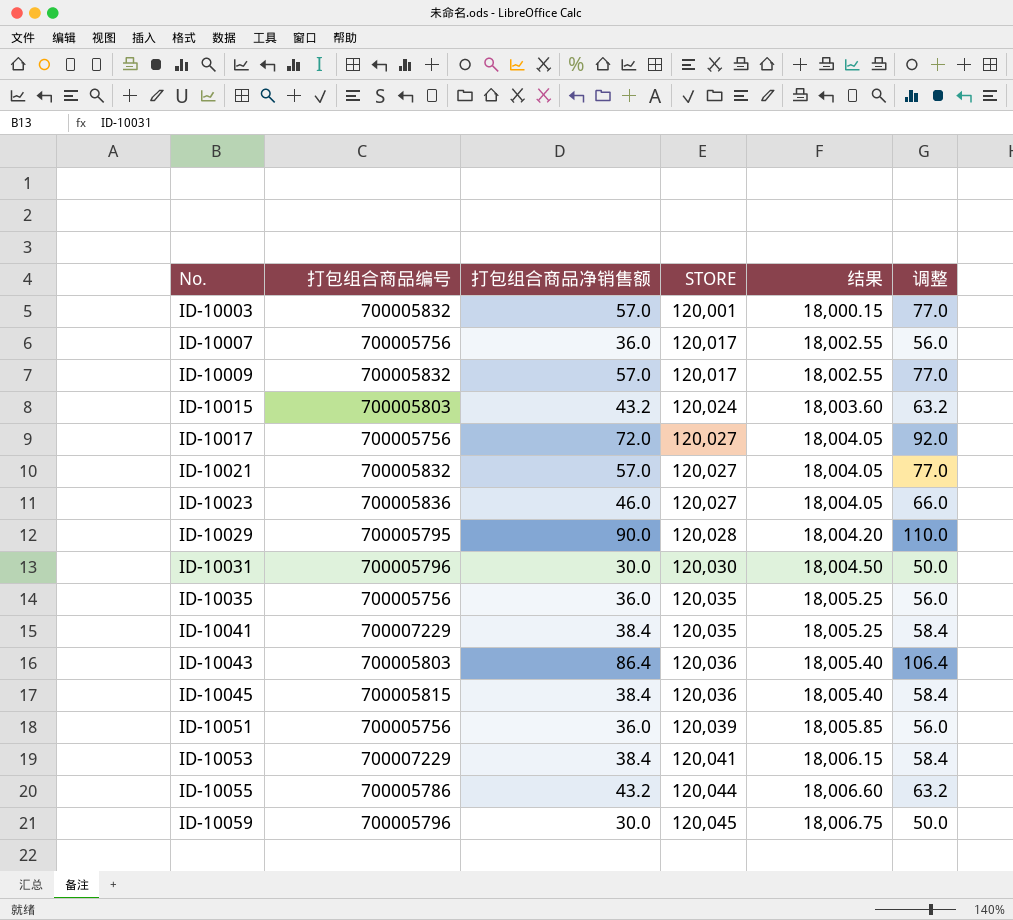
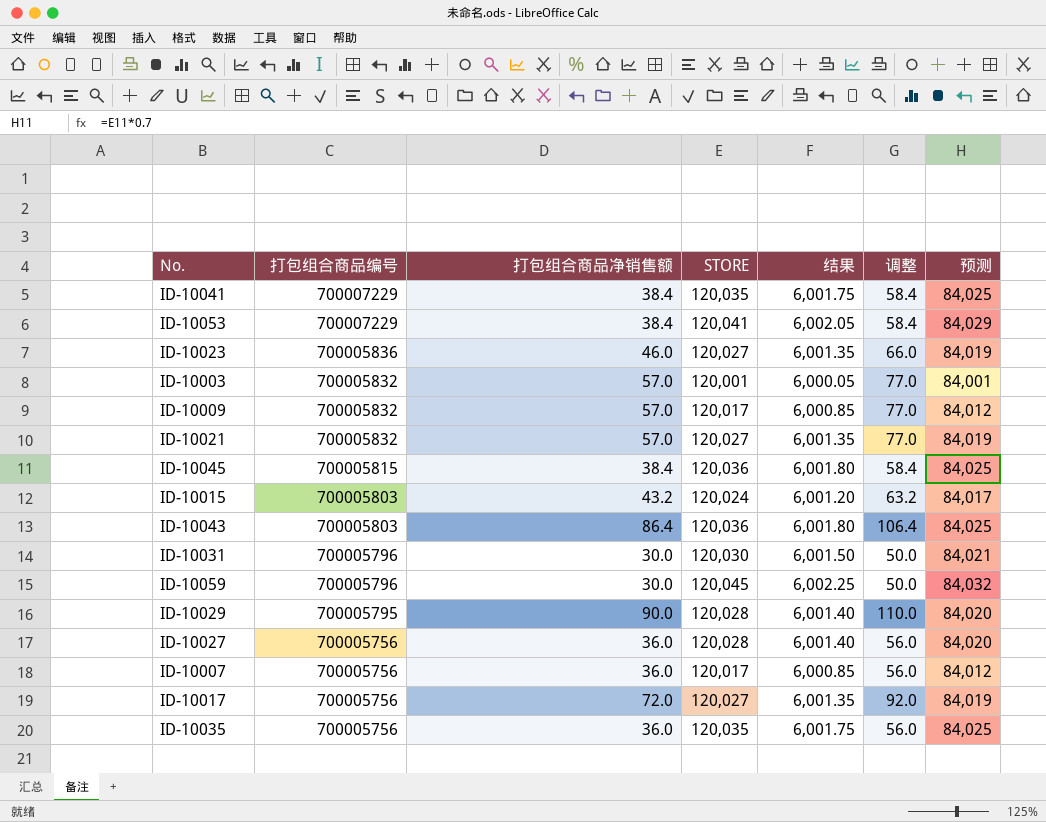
row order: No. ascending -> 打包组合商品编号 descending
column 结果 | formula: [STORE] * 0.15 -> [STORE] * 0.05
column 预测 | formula: none -> [STORE] * 0.7
row ID-10051: 700005756 | 36.0 | 120,039 | 18,005.85 | 56.0 -> none
row ID-10055: 700005786 | 43.2 | 120,044 | 18,006.60 | 63.2 -> none
row ID-10027: none -> 700005756 | 36.0 | 120,028 | 6,001.40 | 56.0 | 84,020

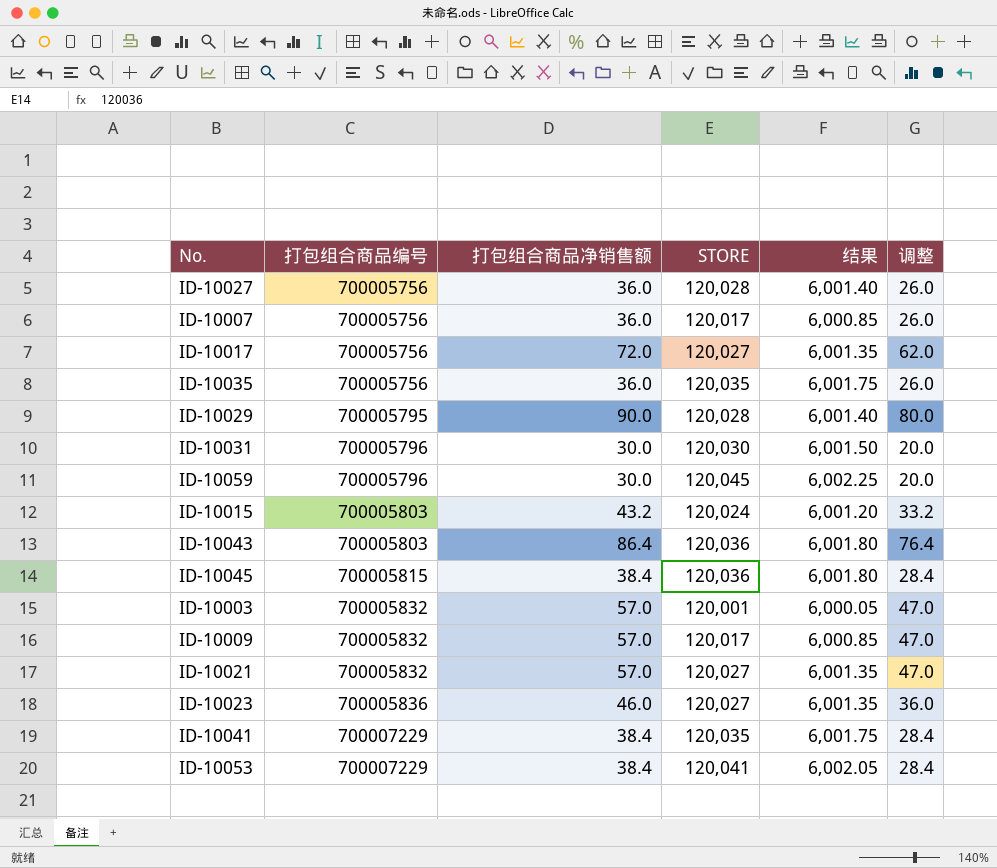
row order: 打包组合商品编号 descending -> 打包组合商品编号 ascending
column 预测 | formula: [STORE] * 0.7 -> none
column 调整 | formula: [打包组合商品净销售额] + 20 -> [打包组合商品净销售额] - 10

